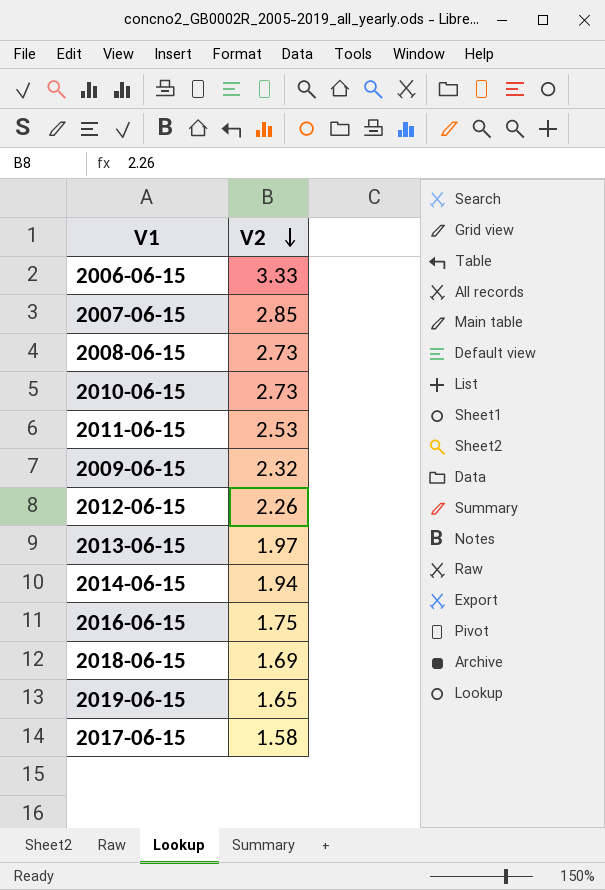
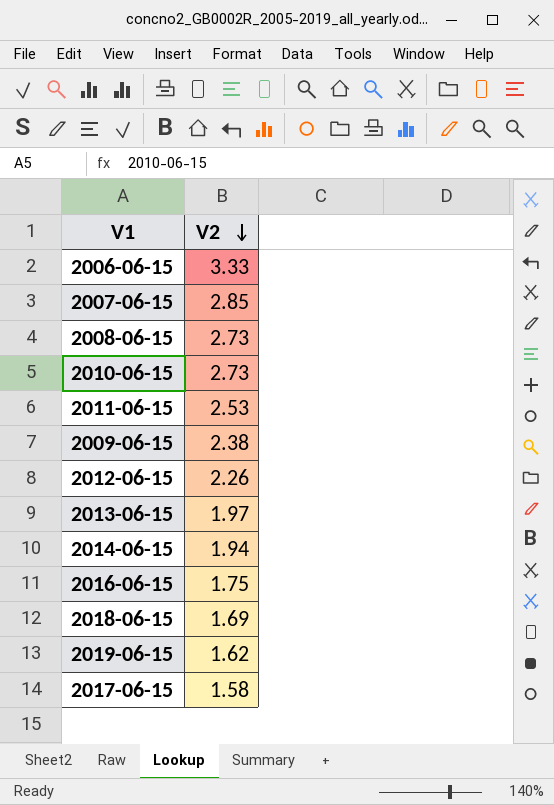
2009-06-15 | V2: 2.32 -> 2.38
2019-06-15 | V2: 1.65 -> 1.62

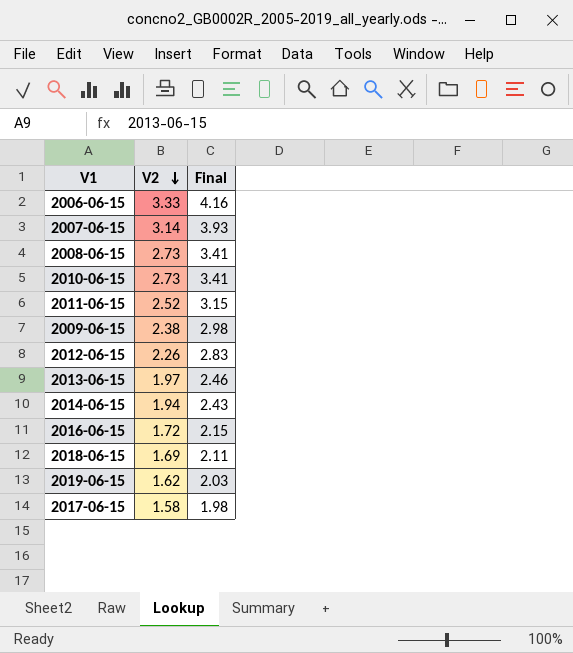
column Final | formula: none -> [V2] * 1.25
2007-06-15 | V2: 2.85 -> 3.14
2011-06-15 | V2: 2.53 -> 2.52
2016-06-15 | V2: 1.75 -> 1.72

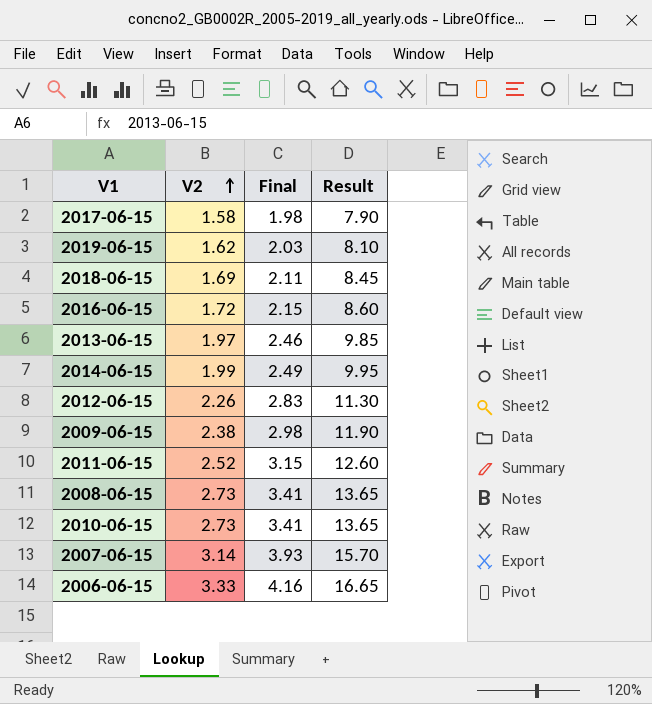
row order: V2 descending -> V2 ascending
column Result | formula: none -> [V2] * 5
2014-06-15 | V2: 1.94 -> 1.99
2014-06-15 | Final: 2.43 -> 2.49

